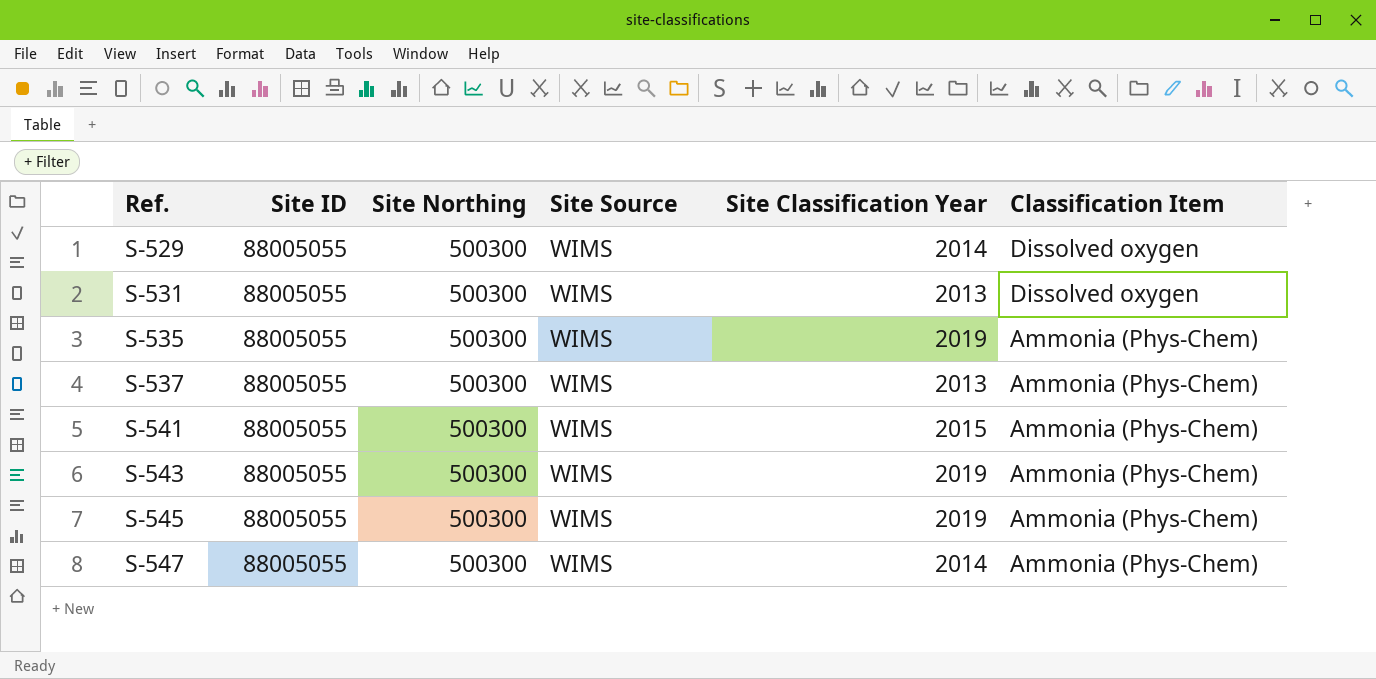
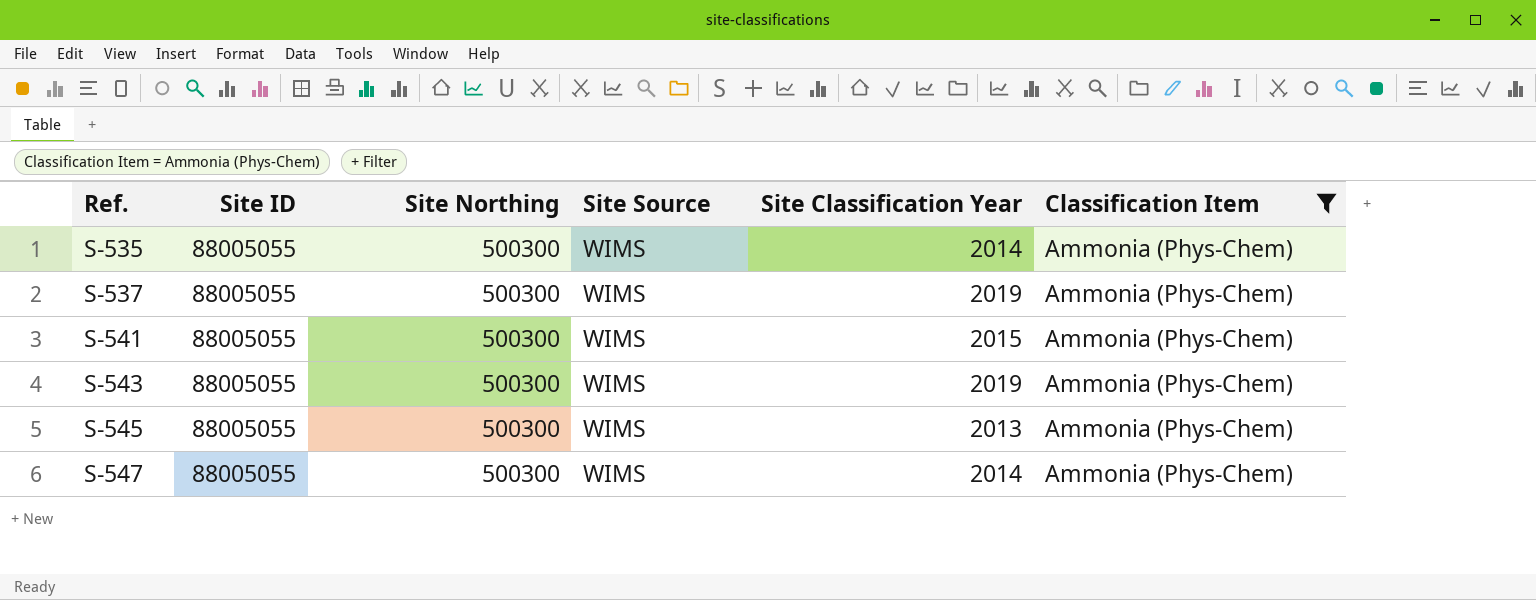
filter: none -> Classification Item = Ammonia (Phys-Chem)
S-535 | Site Classification Year: 2019 -> 2014
S-537 | Site Classification Year: 2013 -> 2019
S-545 | Site Classification Year: 2019 -> 2013

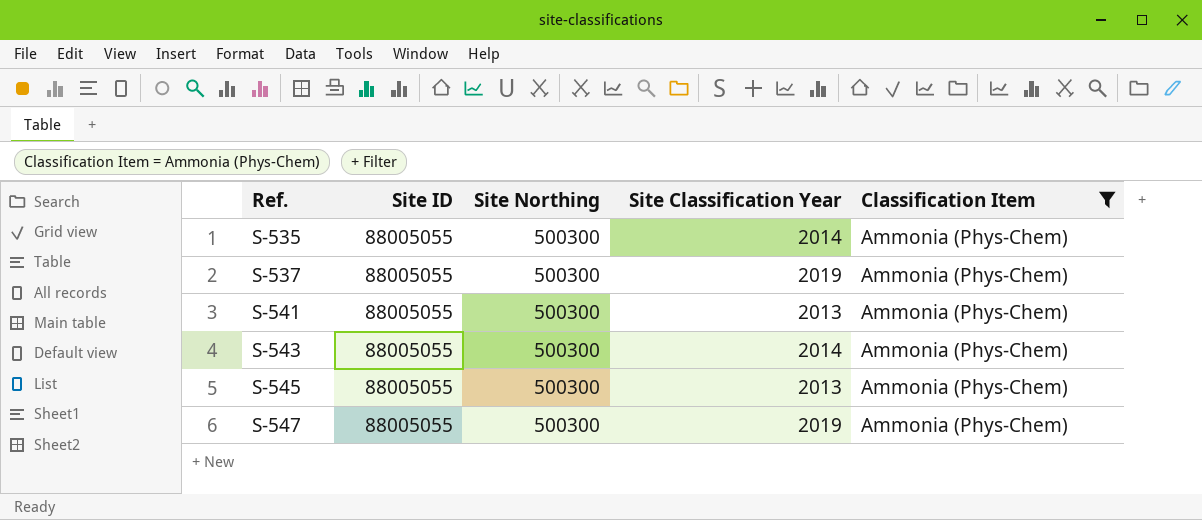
column Site Source | position: 4 -> none
S-541 | Site Classification Year: 2015 -> 2013
S-543 | Site Classification Year: 2019 -> 2014
S-547 | Site Classification Year: 2014 -> 2019

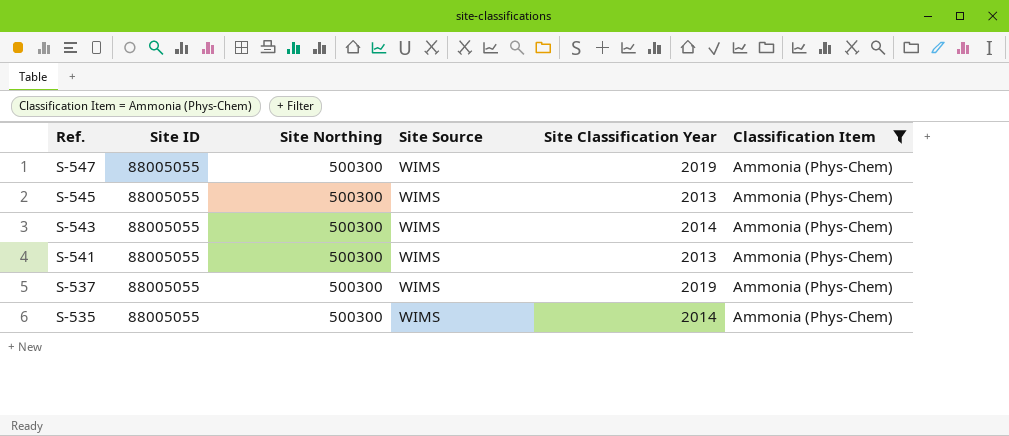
row order: Ref. ascending -> Ref. descending
column Site Source | position: none -> 4

